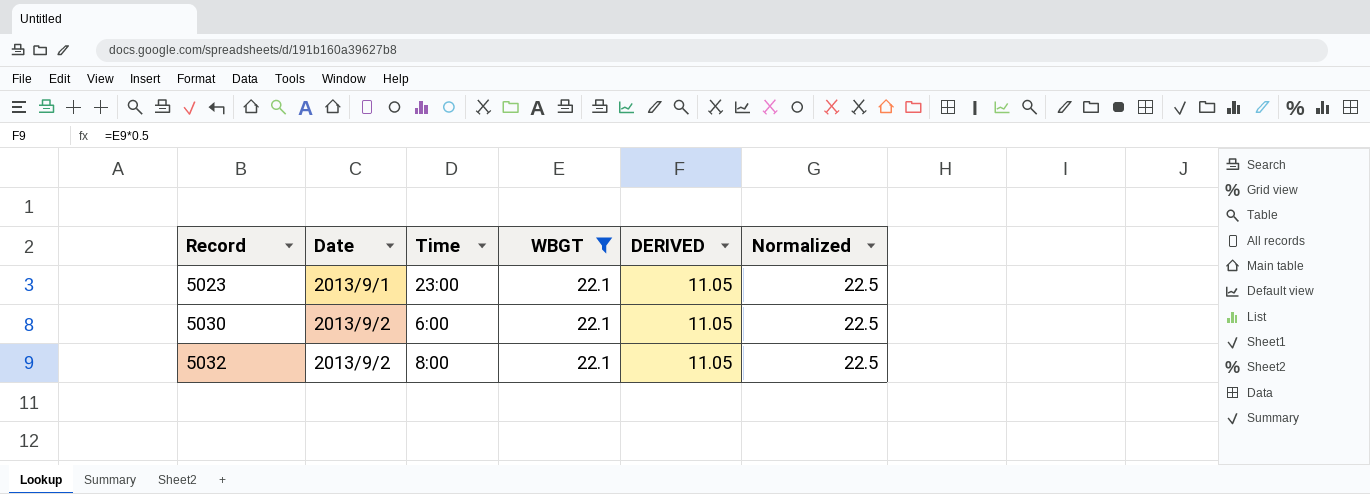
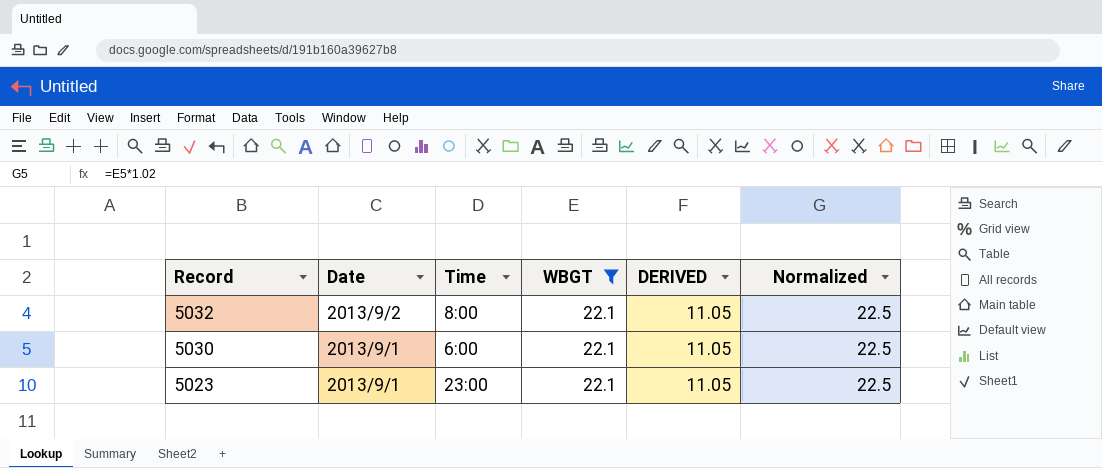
row order: Record ascending -> Record descending
5030 | Date: 2013/9/2 -> 2013/9/1

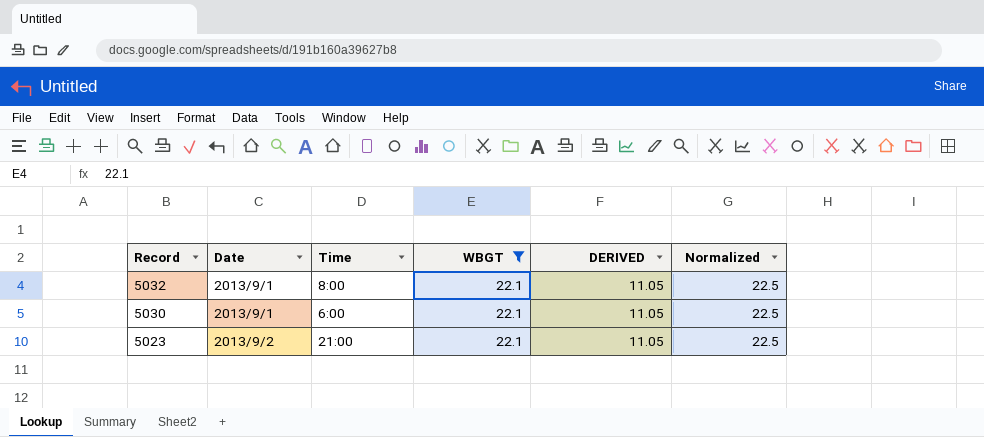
5032 | Date: 2013/9/2 -> 2013/9/1
5023 | Date: 2013/9/1 -> 2013/9/2
5023 | Time: 23:00 -> 21:00

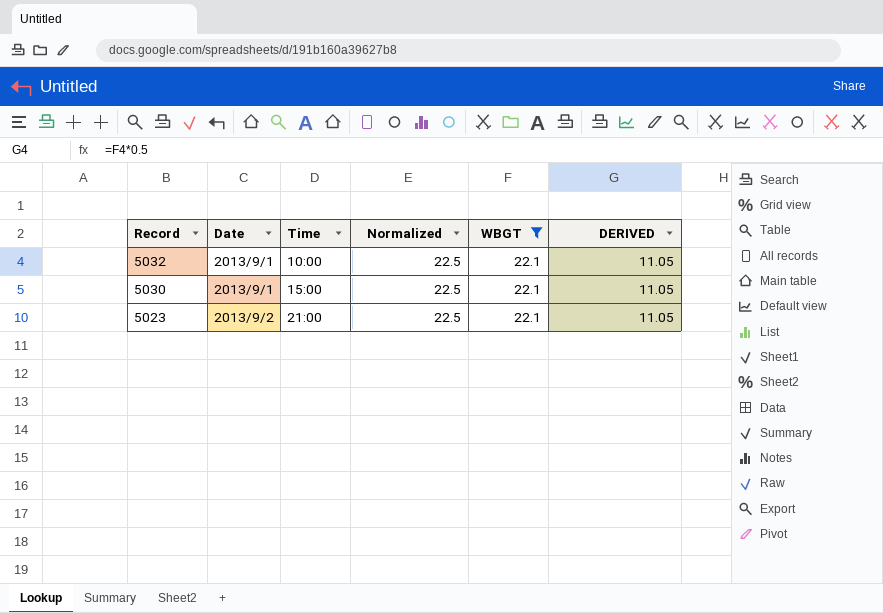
column Normalized | position: 6 -> 4
5032 | Time: 8:00 -> 10:00
5030 | Time: 6:00 -> 15:00

